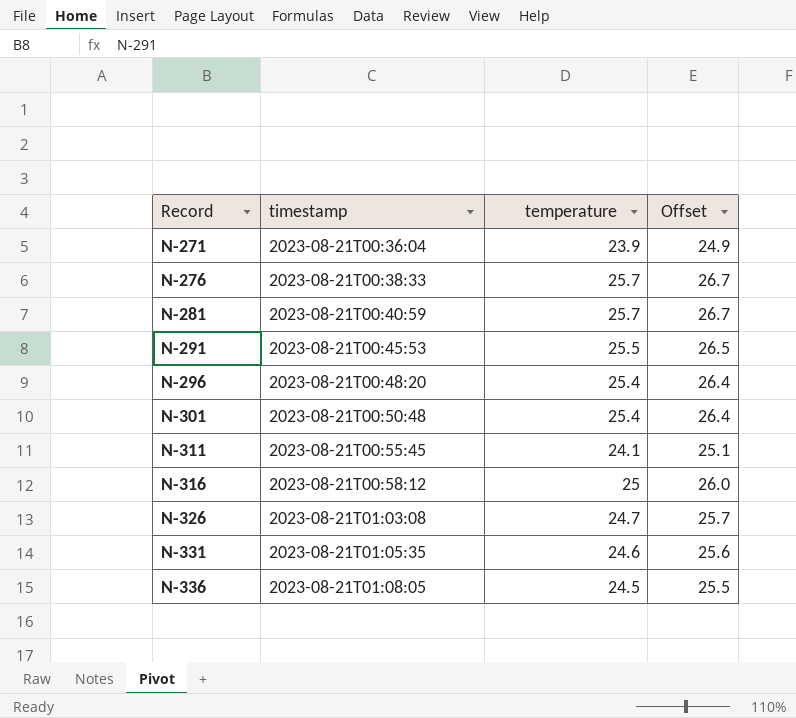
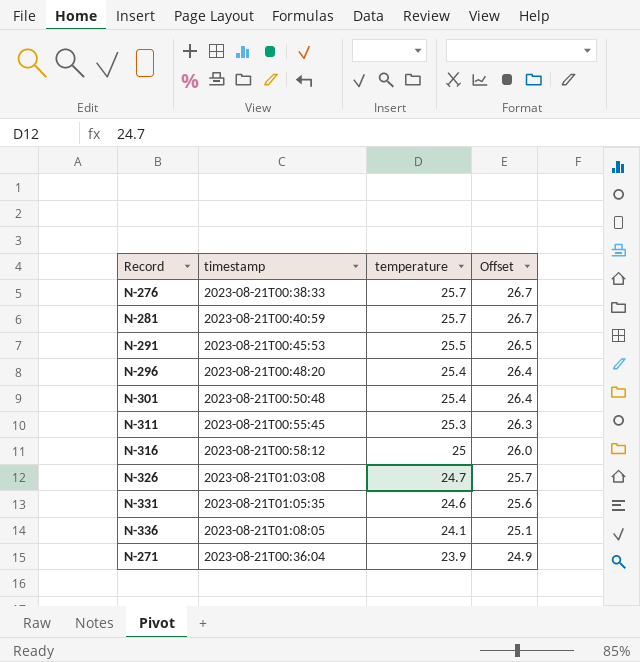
row order: Record ascending -> temperature descending
N-311 | temperature: 24.1 -> 25.3
N-311 | Offset: 25.1 -> 26.3
N-336 | temperature: 24.5 -> 24.1
N-336 | Offset: 25.5 -> 25.1

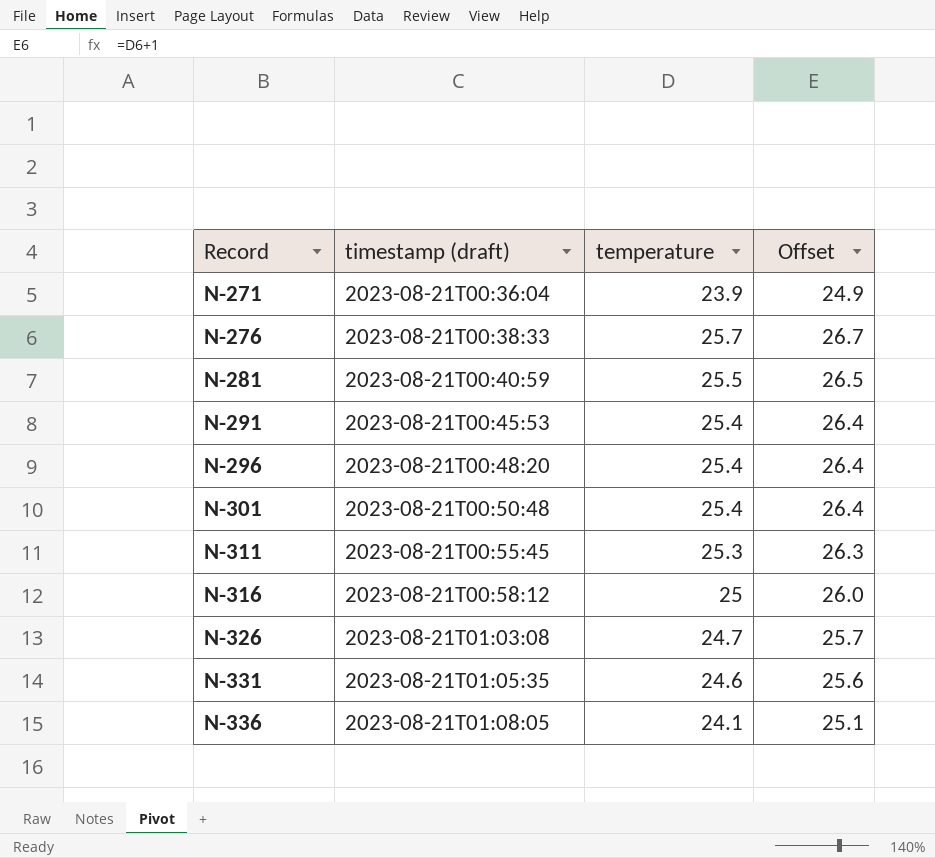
row order: temperature descending -> Record ascending
column name: timestamp -> timestamp (draft)
N-281 | temperature: 25.7 -> 25.5
N-281 | Offset: 26.7 -> 26.5
N-291 | temperature: 25.5 -> 25.4
N-291 | Offset: 26.5 -> 26.4

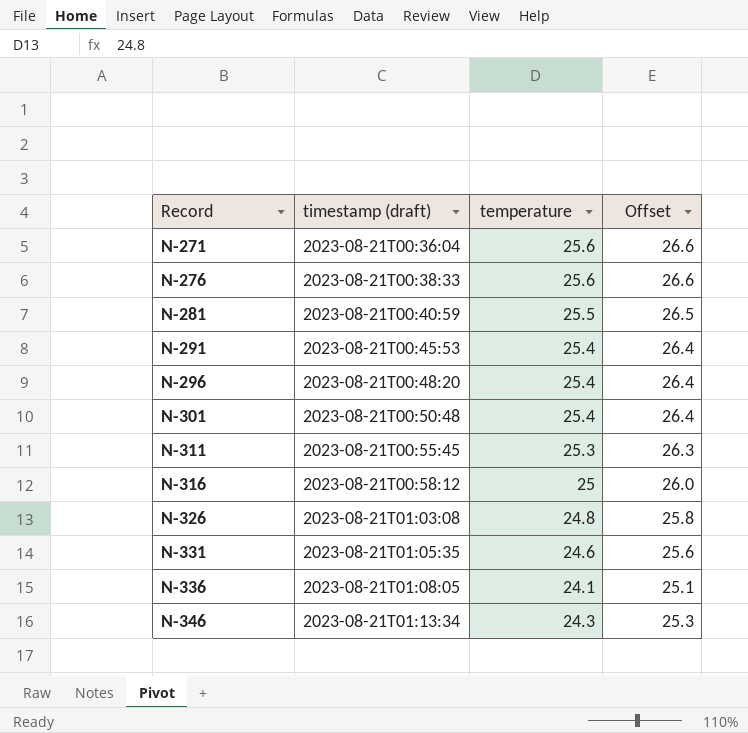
N-271 | temperature: 23.9 -> 25.6
N-271 | Offset: 24.9 -> 26.6
N-276 | temperature: 25.7 -> 25.6
N-276 | Offset: 26.7 -> 26.6
N-326 | temperature: 24.7 -> 24.8
N-326 | Offset: 25.7 -> 25.8
row N-346: none -> 2023-08-21T01:13:34 | 24.3 | 25.3

